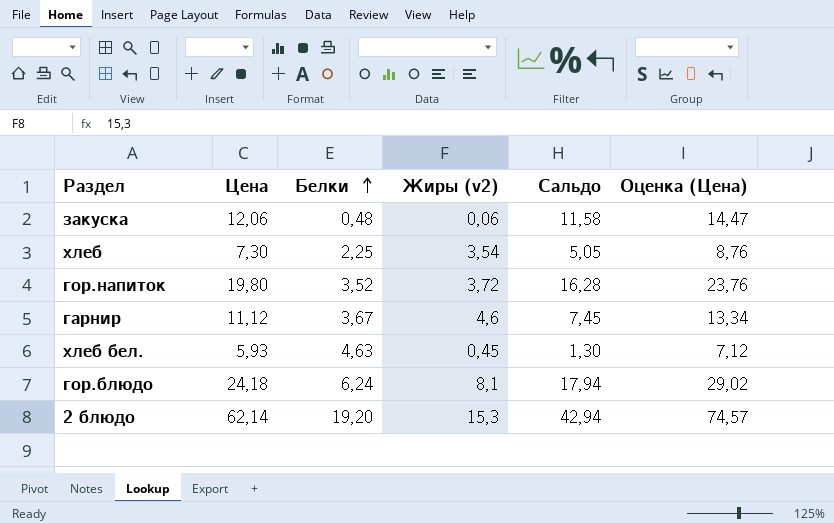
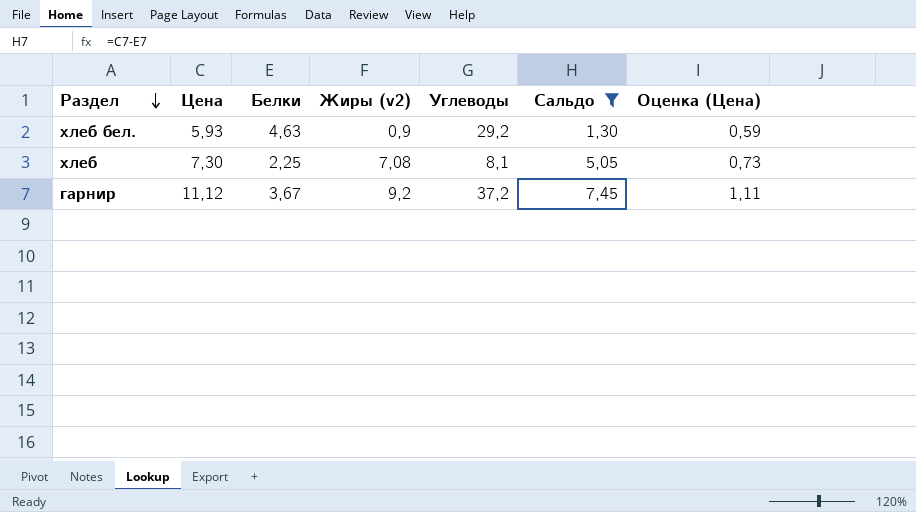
filter: none -> Сальдо <= 7,45
row order: Белки ascending -> Раздел descending
column Углеводы | position: none -> 5
column Оценка (Цена) | formula: [Цена] * 1,2 -> [Цена] * 0,1
хлеб бел. | Жиры (v2): 0,45 -> 0,9
хлеб | Жиры (v2): 3,54 -> 7,08
гарнир | Жиры (v2): 4,6 -> 9,2

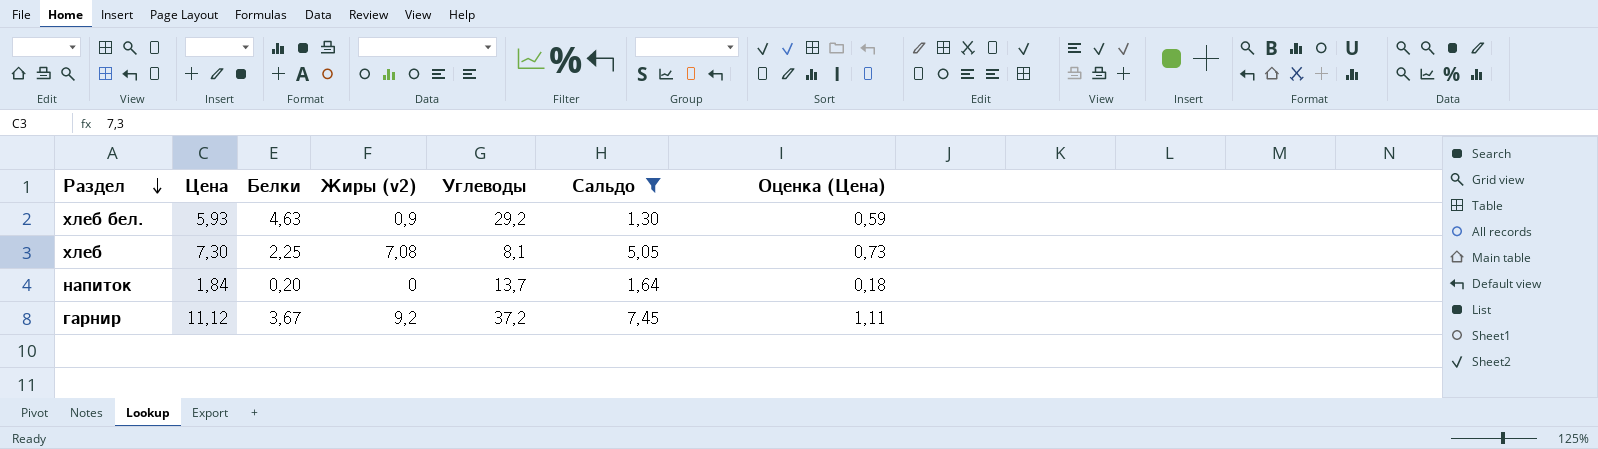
row напиток: none -> 1,84 | 0,20 | 0 | 13,7 | 1,64 | 0,18

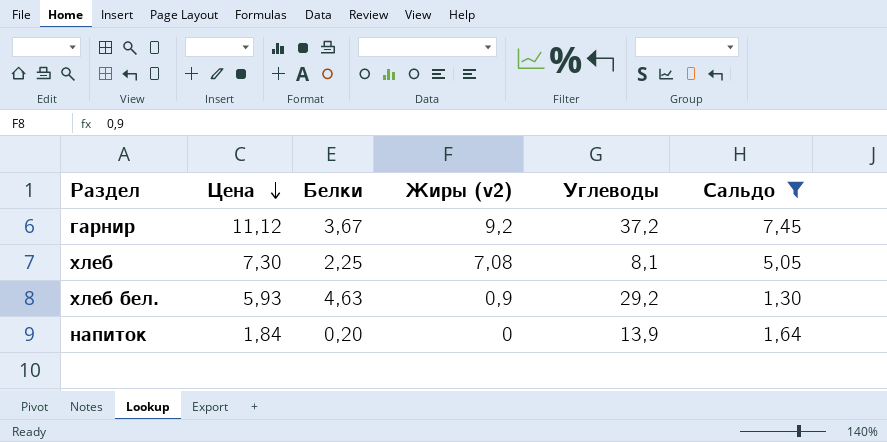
row order: Раздел descending -> Цена descending
column Оценка (Цена) | formula: [Цена] * 0,1 -> none
напиток | Углеводы: 13,7 -> 13,9

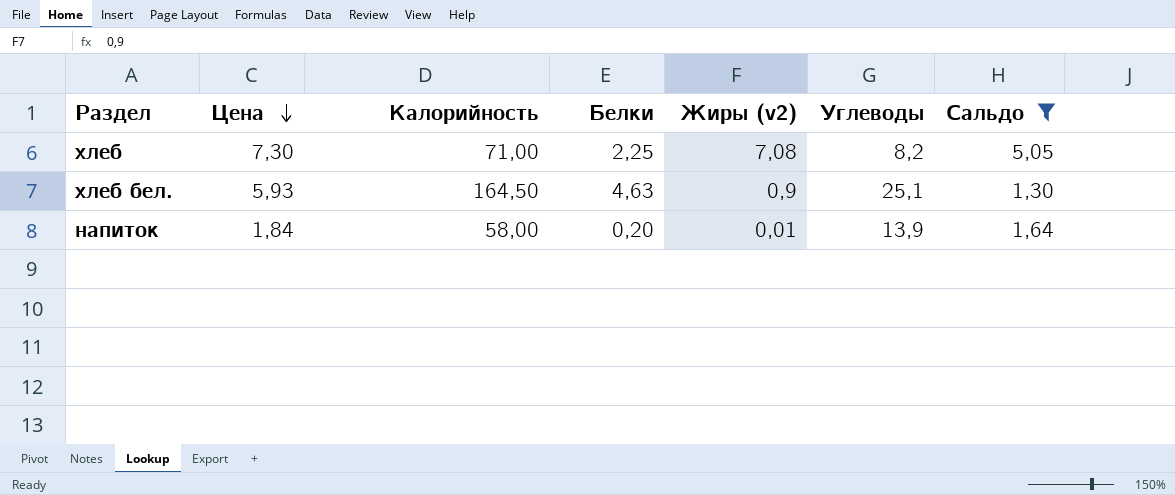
column Калорийность | position: none -> 3
row гарнир: 11,12 | 3,67 | 9,2 | 37,2 | 7,45 -> none
хлеб | Углеводы: 8,1 -> 8,2
хлеб бел. | Углеводы: 29,2 -> 25,1
напиток | Жиры (v2): 0 -> 0,01

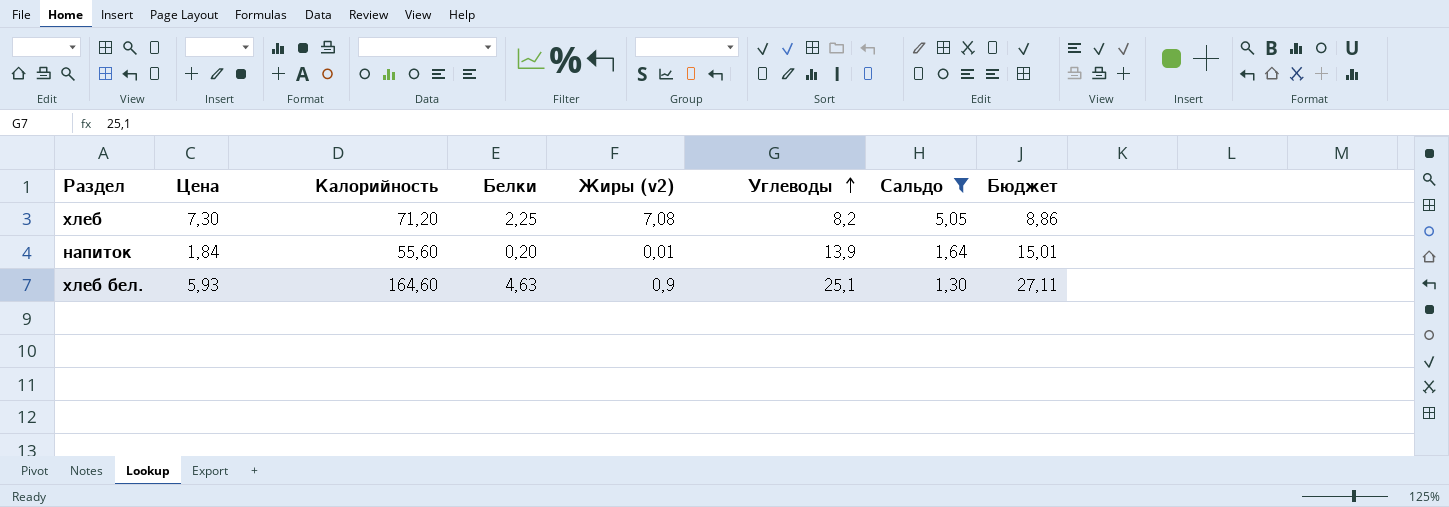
row order: Цена descending -> Углеводы ascending
column Бюджет | formula: none -> [Углеводы] * 1,08
хлеб | Калорийность: 71,00 -> 71,20
напиток | Калорийность: 58,00 -> 55,60
хлеб бел. | Калорийность: 164,50 -> 164,60

